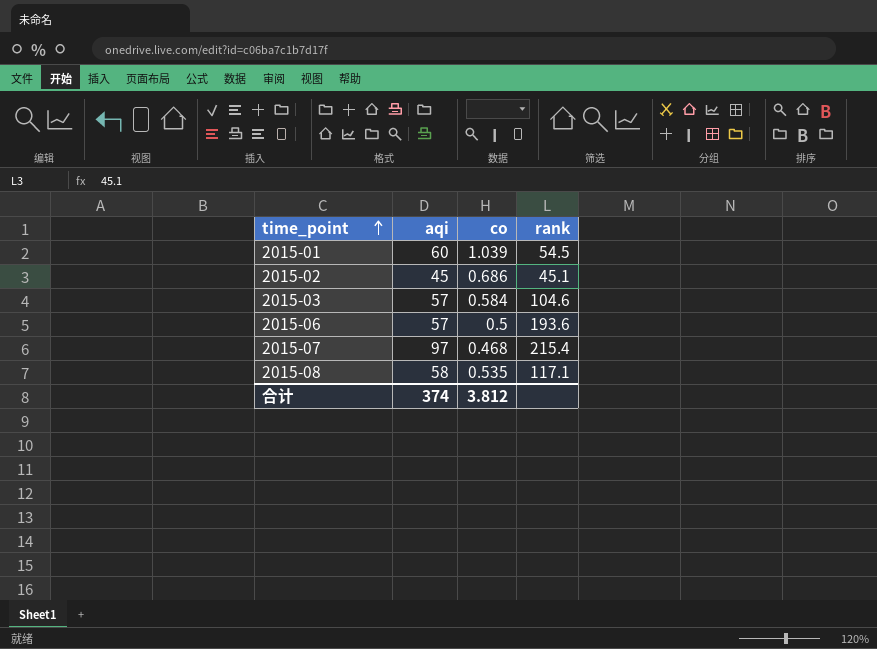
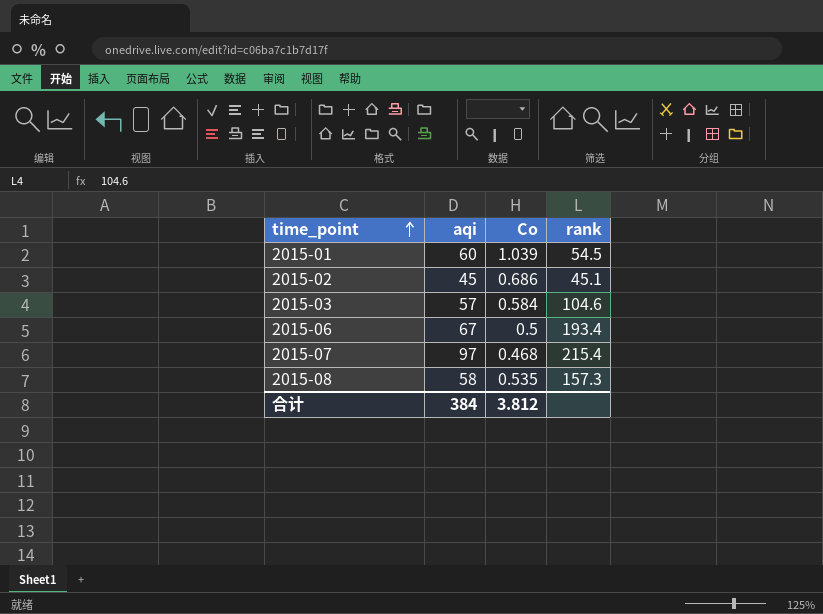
column name: co -> Co
2015-06 | aqi: 57 -> 67
2015-06 | rank: 193.6 -> 193.4
2015-08 | rank: 117.1 -> 157.3
合计 | aqi: 374 -> 384

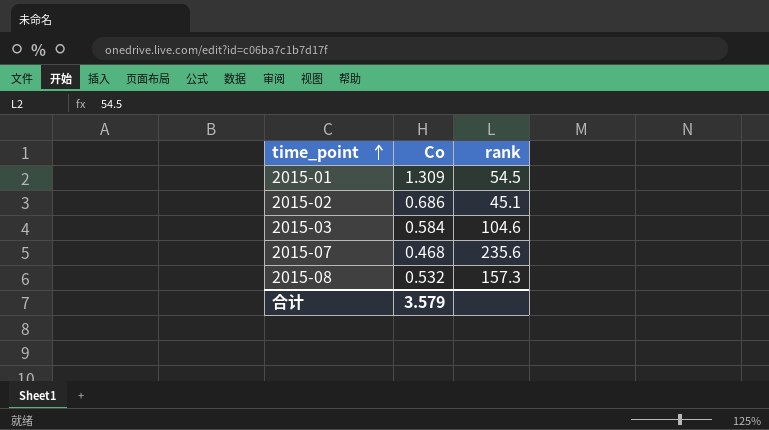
column aqi | position: 2 -> none
row 2015-06: 67 | 0.5 | 193.4 -> none
2015-01 | Co: 1.039 -> 1.309
2015-07 | rank: 215.4 -> 235.6
2015-08 | Co: 0.535 -> 0.532
合计 | Co: 3.812 -> 3.579

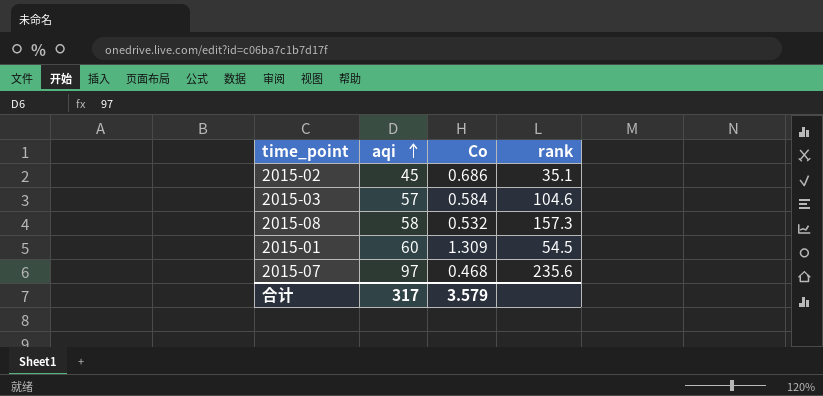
row order: time_point ascending -> aqi ascending
column aqi | position: none -> 2
2015-02 | rank: 45.1 -> 35.1

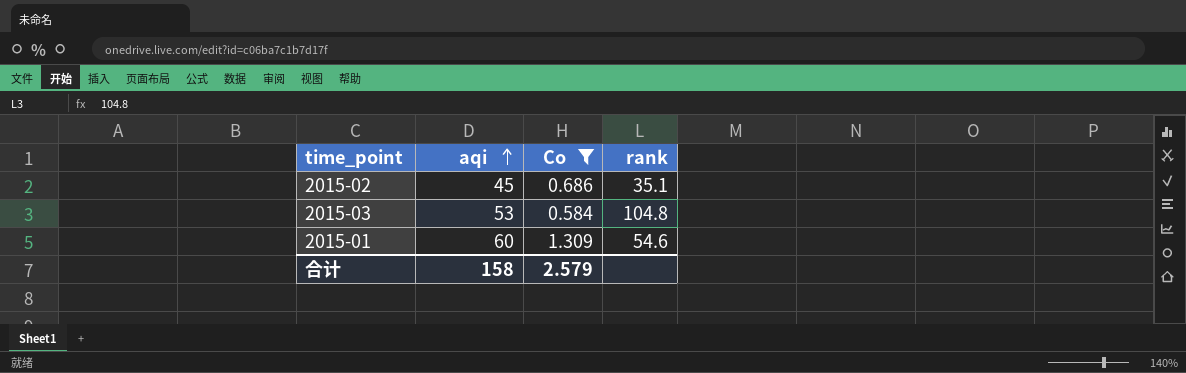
filter: none -> Co >= 0.584
2015-03 | aqi: 57 -> 53
2015-03 | rank: 104.6 -> 104.8
2015-01 | rank: 54.5 -> 54.6
合计 | aqi: 317 -> 158
合计 | Co: 3.579 -> 2.579

